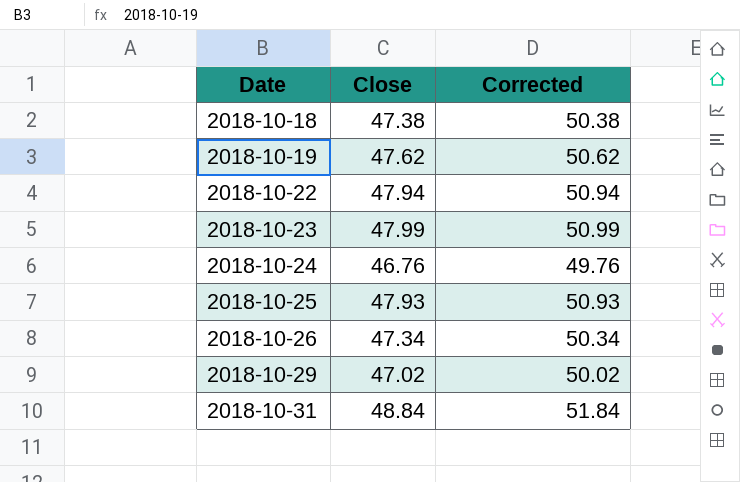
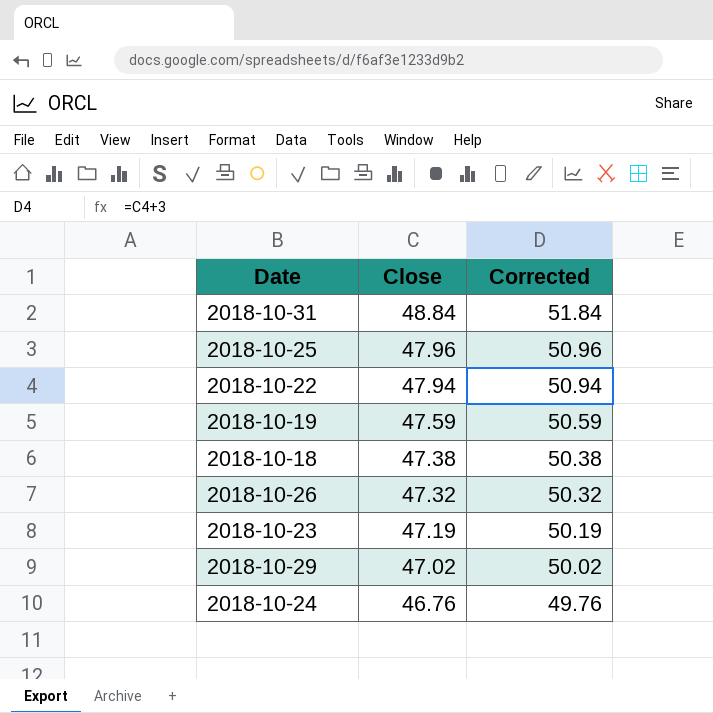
row order: Date ascending -> Close descending
2018-10-25 | Close: 47.93 -> 47.96
2018-10-25 | Corrected: 50.93 -> 50.96
2018-10-19 | Close: 47.62 -> 47.59
2018-10-19 | Corrected: 50.62 -> 50.59
2018-10-26 | Close: 47.34 -> 47.32
2018-10-26 | Corrected: 50.34 -> 50.32
2018-10-23 | Close: 47.99 -> 47.19
2018-10-23 | Corrected: 50.99 -> 50.19

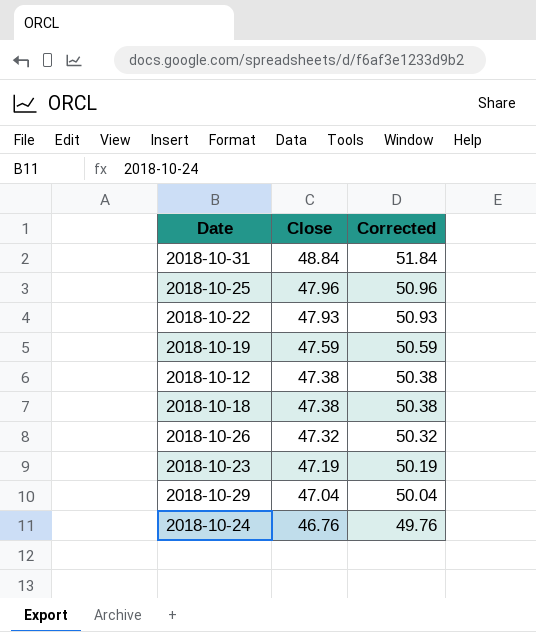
2018-10-22 | Close: 47.94 -> 47.93
2018-10-22 | Corrected: 50.94 -> 50.93
row 2018-10-12: none -> 47.38 | 50.38
2018-10-29 | Close: 47.02 -> 47.04
2018-10-29 | Corrected: 50.02 -> 50.04

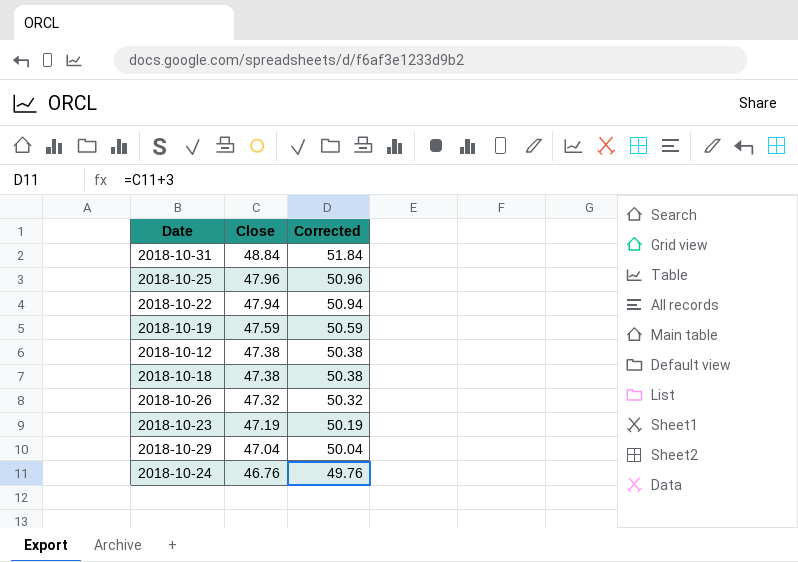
2018-10-22 | Close: 47.93 -> 47.94
2018-10-22 | Corrected: 50.93 -> 50.94

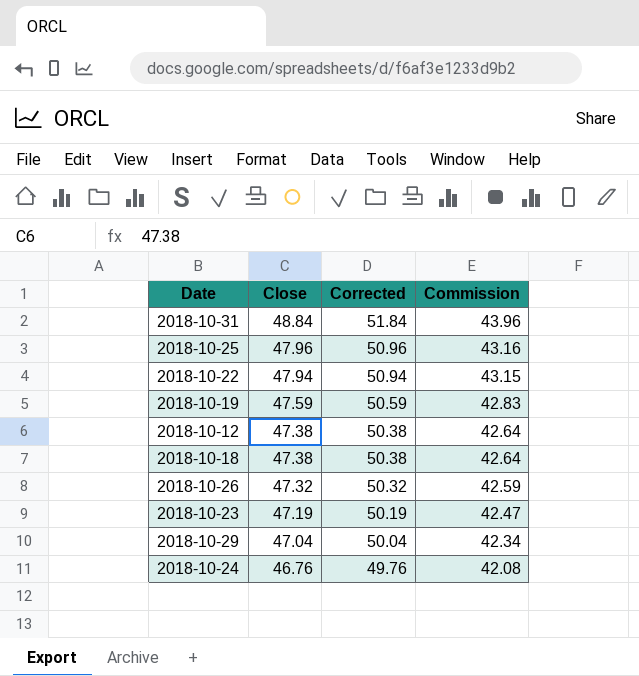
column Commission | formula: none -> [Close] * 0.9

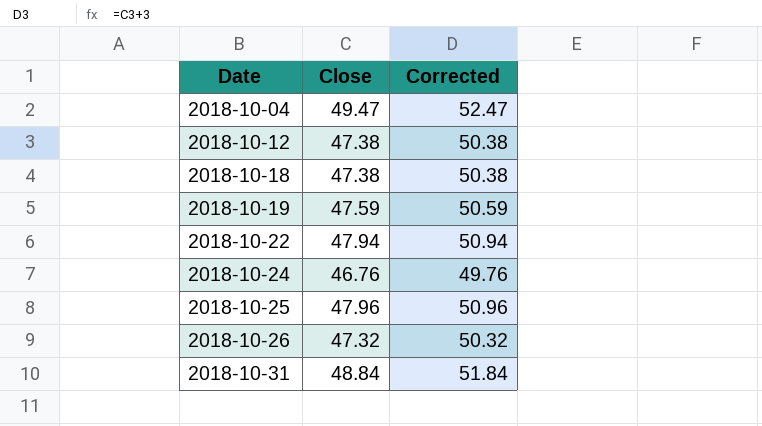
row order: Close descending -> Date ascending
column Commission | formula: [Close] * 0.9 -> none
row 2018-10-23: 47.19 | 50.19 | 42.47 -> none
row 2018-10-29: 47.04 | 50.04 | 42.34 -> none
row 2018-10-04: none -> 49.47 | 52.47

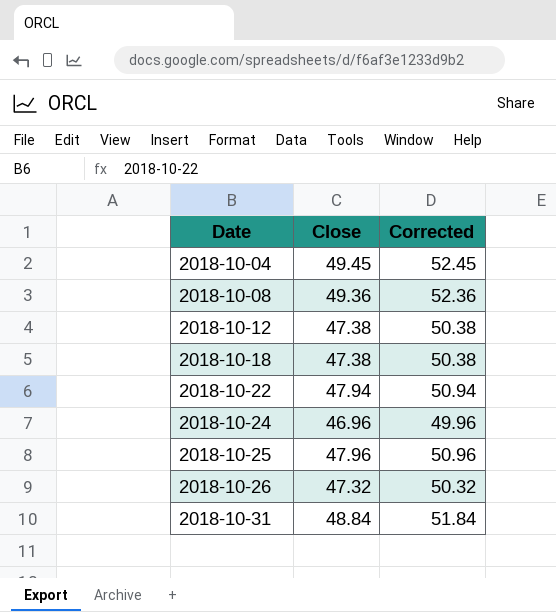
row 2018-10-19: 47.59 | 50.59 -> none
2018-10-04 | Close: 49.47 -> 49.45
2018-10-04 | Corrected: 52.47 -> 52.45
row 2018-10-08: none -> 49.36 | 52.36
2018-10-24 | Close: 46.76 -> 46.96
2018-10-24 | Corrected: 49.76 -> 49.96

